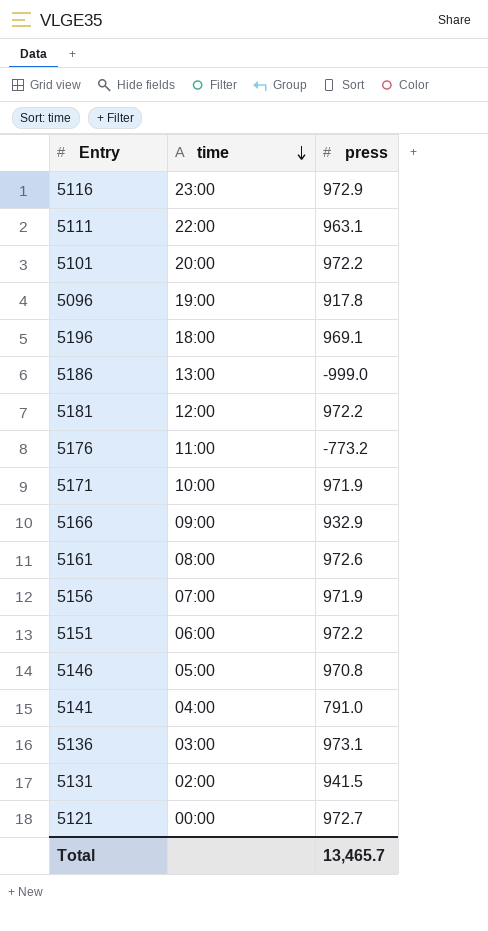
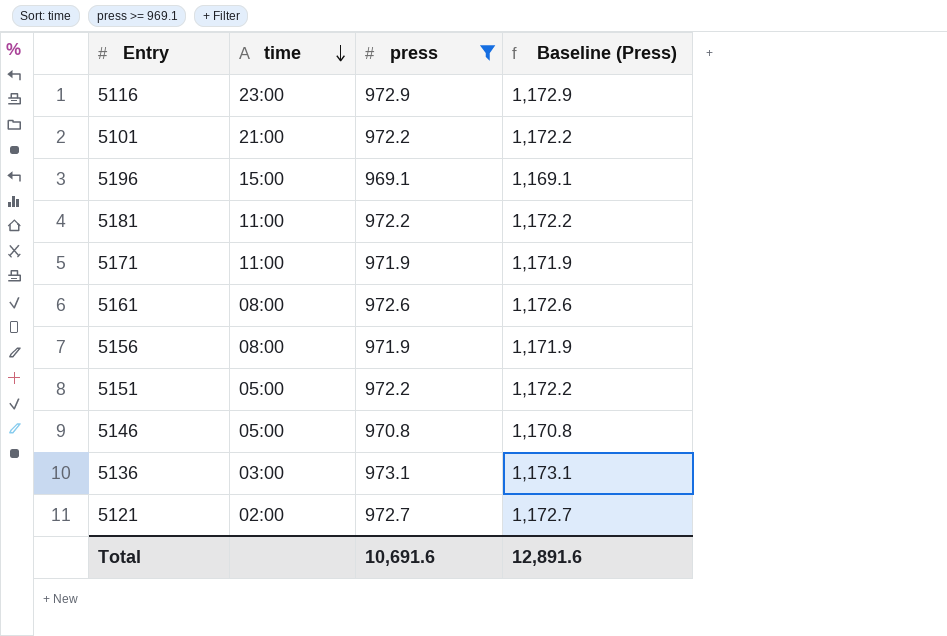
filter: none -> press >= 969.1
column Baseline (Press) | formula: none -> [press] + 200
5101 | time: 20:00 -> 21:00
5196 | time: 18:00 -> 15:00
5181 | time: 12:00 -> 11:00
5171 | time: 10:00 -> 11:00
5156 | time: 07:00 -> 08:00
5151 | time: 06:00 -> 05:00
5121 | time: 00:00 -> 02:00
Total | press: 13,465.7 -> 10,691.6

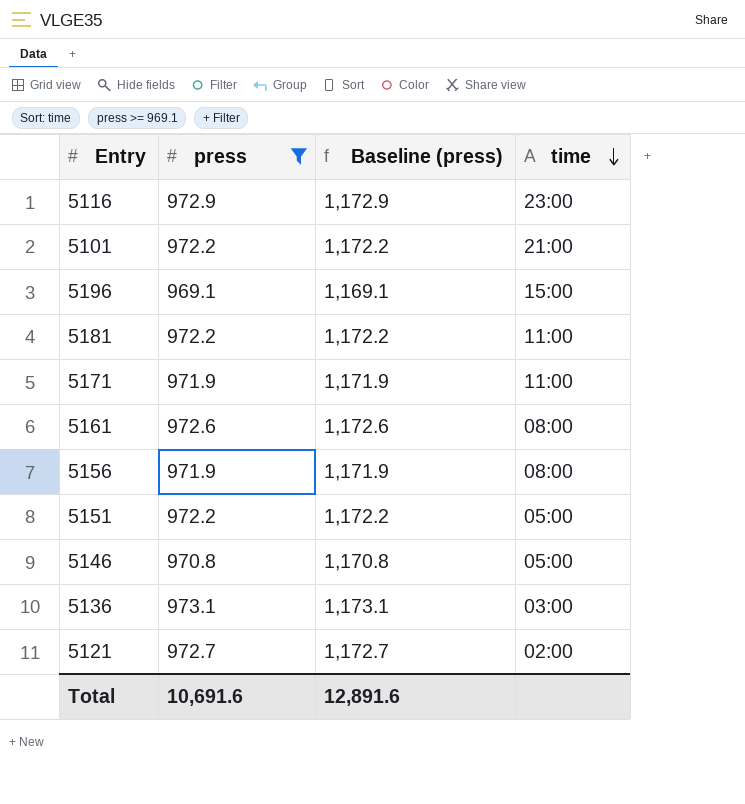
column name: Baseline (Press) -> Baseline (press)
column time | position: 2 -> 4

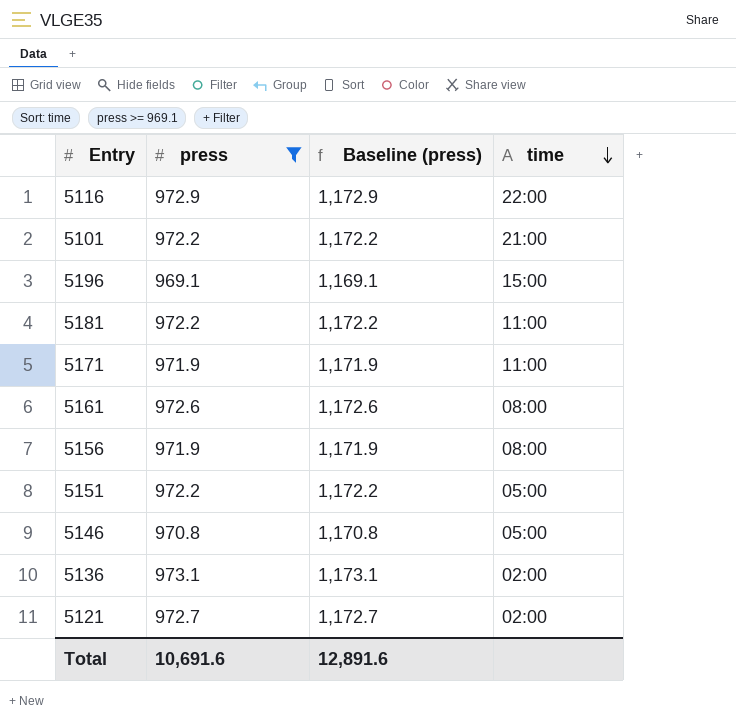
5116 | time: 23:00 -> 22:00
5136 | time: 03:00 -> 02:00

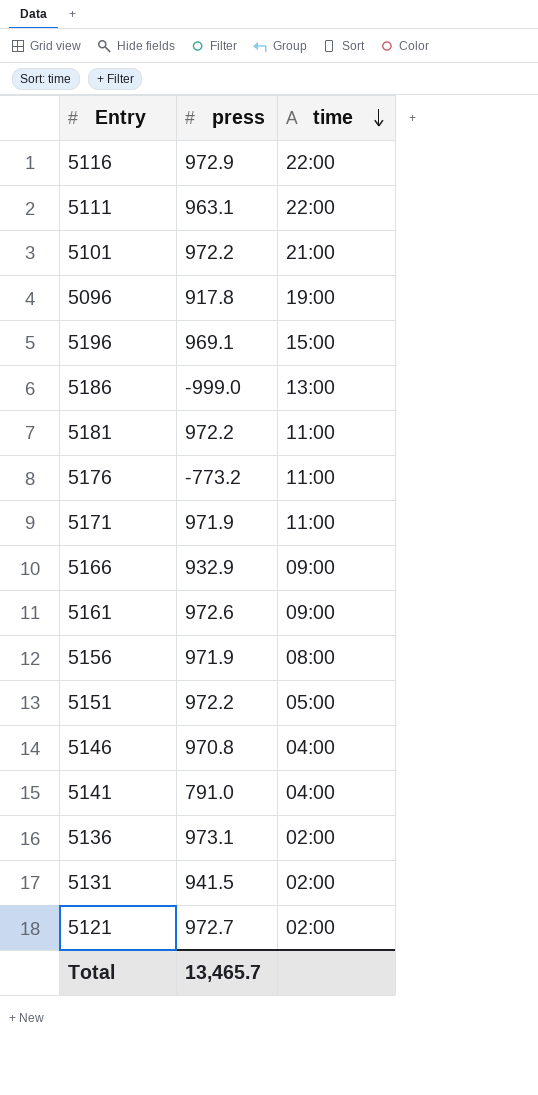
filter: press >= 969.1 -> none
column Baseline (press) | formula: [press] + 200 -> none
5161 | time: 08:00 -> 09:00
5146 | time: 05:00 -> 04:00
Total | press: 10,691.6 -> 13,465.7

